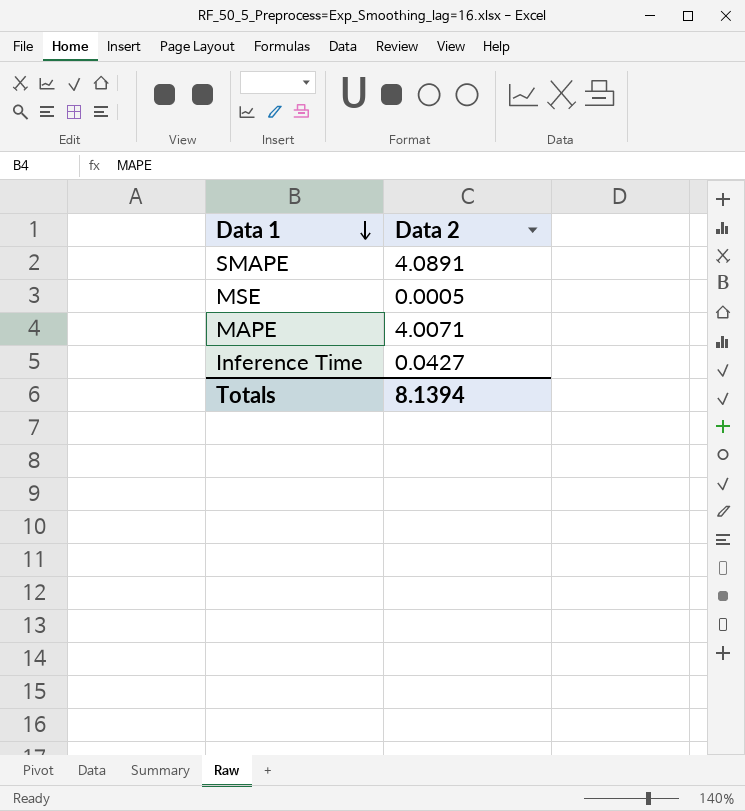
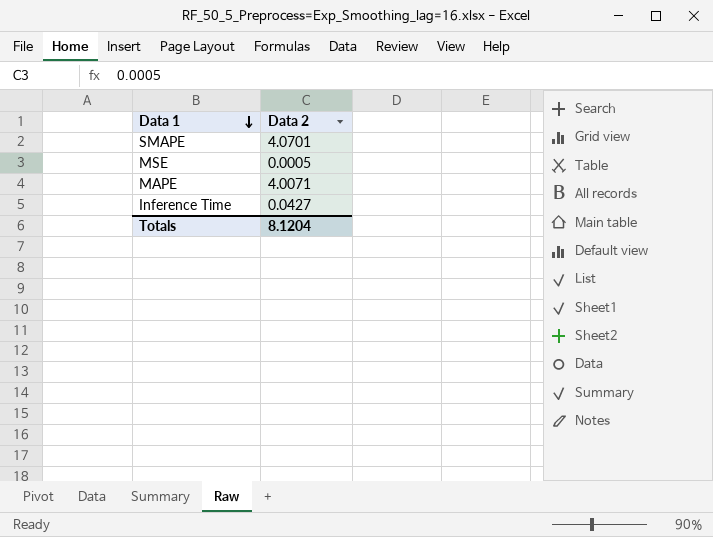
SMAPE | Data 2: 4.0891 -> 4.0701
Totals | Data 2: 8.1394 -> 8.1204

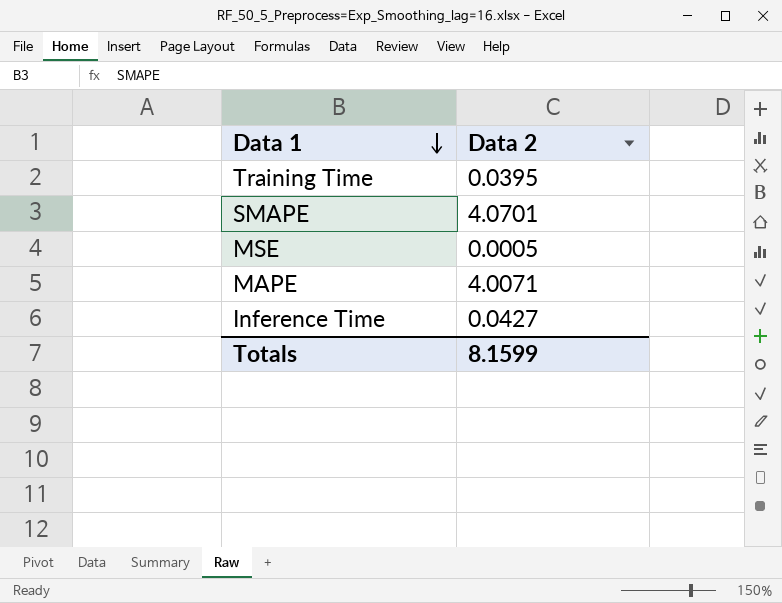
row Training Time: none -> 0.0395
Totals | Data 2: 8.1204 -> 8.1599

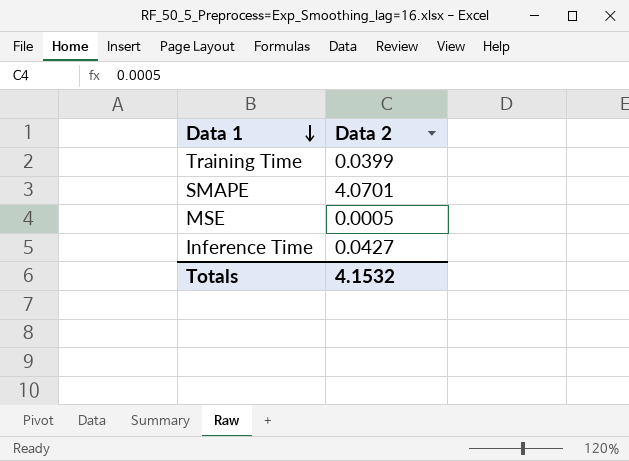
row MAPE: 4.0071 -> none
Training Time | Data 2: 0.0395 -> 0.0399
Totals | Data 2: 8.1599 -> 4.1532

